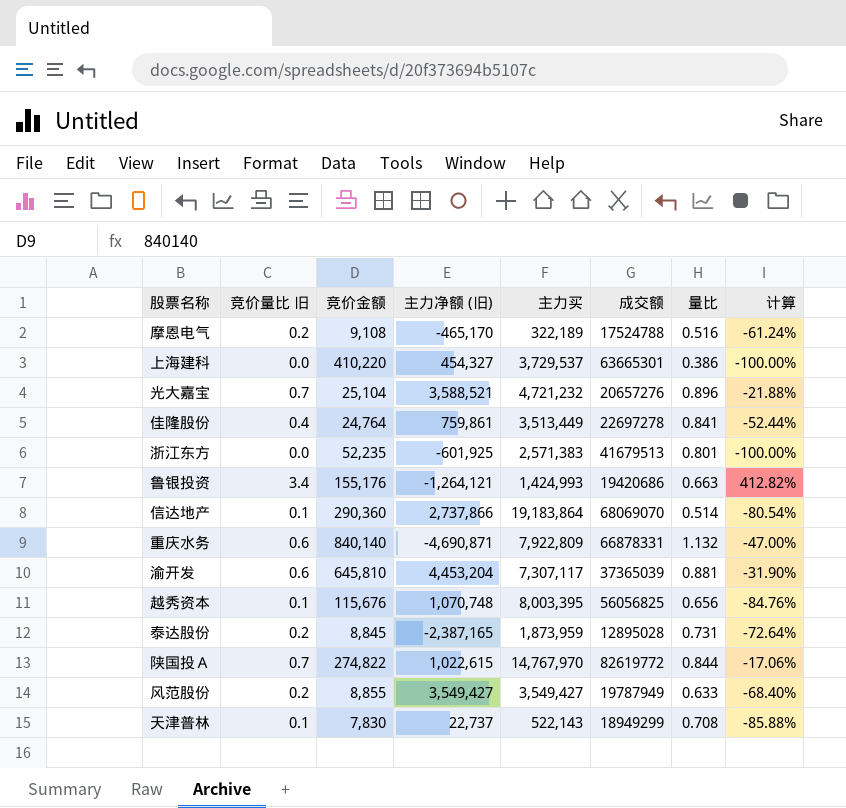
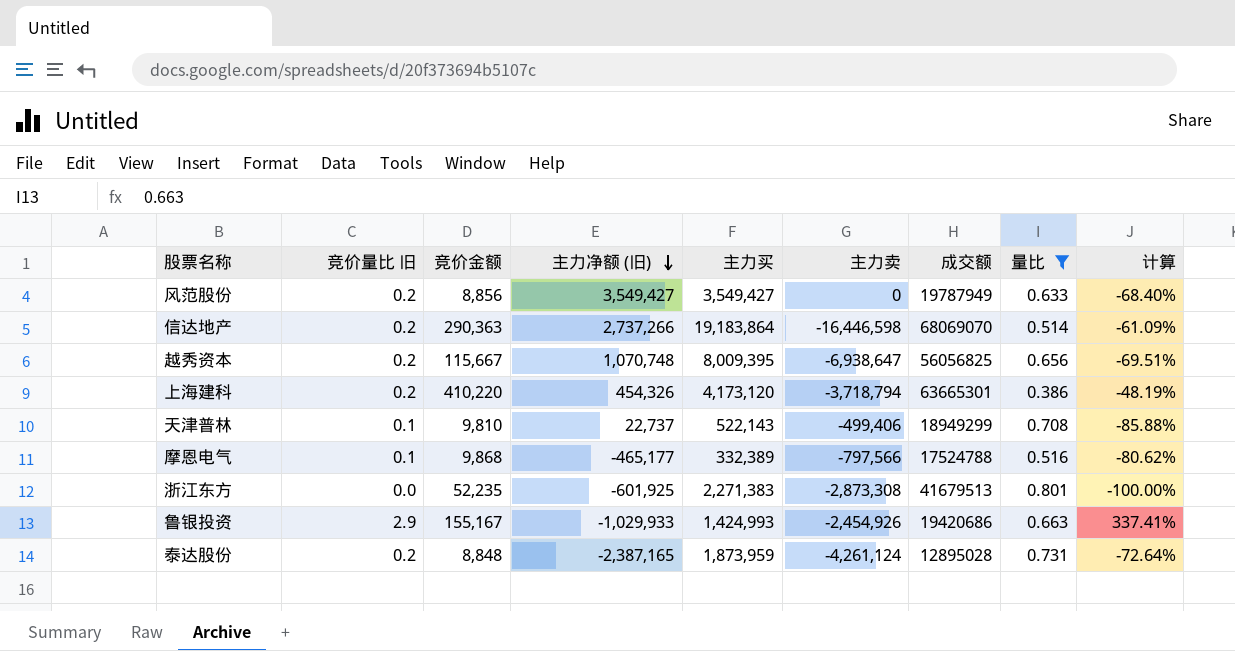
filter: none -> 量比 <= 0.801
row order: none -> 主力净额 (旧) descending
column 主力卖 | formula: none -> [主力净额 (旧)] - [主力买]
风范股份 | 竞价金额: 8,855 -> 8,856
信达地产 | 竞价量比 旧: 0.1 -> 0.2
信达地产 | 竞价金额: 290,360 -> 290,363
信达地产 | 主力净额 (旧): 2,737,866 -> 2,737,266
信达地产 | 计算: -80.54% -> -61.09%
越秀资本 | 竞价量比 旧: 0.1 -> 0.2
越秀资本 | 竞价金额: 115,676 -> 115,667
越秀资本 | 主力买: 8,003,395 -> 8,009,395
越秀资本 | 计算: -84.76% -> -69.51%
上海建科 | 竞价量比 旧: 0.0 -> 0.2
上海建科 | 主力净额 (旧): 454,327 -> 454,326
上海建科 | 主力买: 3,729,537 -> 4,173,120
上海建科 | 计算: -100.00% -> -48.19%
天津普林 | 竞价金额: 7,830 -> 9,810
摩恩电气 | 竞价量比 旧: 0.2 -> 0.1
摩恩电气 | 竞价金额: 9,108 -> 9,868
摩恩电气 | 主力净额 (旧): -465,170 -> -465,177
摩恩电气 | 主力买: 322,189 -> 332,389
摩恩电气 | 计算: -61.24% -> -80.62%
浙江东方 | 主力买: 2,571,383 -> 2,271,383
鲁银投资 | 竞价量比 旧: 3.4 -> 2.9
鲁银投资 | 竞价金额: 155,176 -> 155,167
鲁银投资 | 主力净额 (旧): -1,264,121 -> -1,029,933
鲁银投资 | 计算: 412.82% -> 337.41%
泰达股份 | 竞价金额: 8,845 -> 8,848

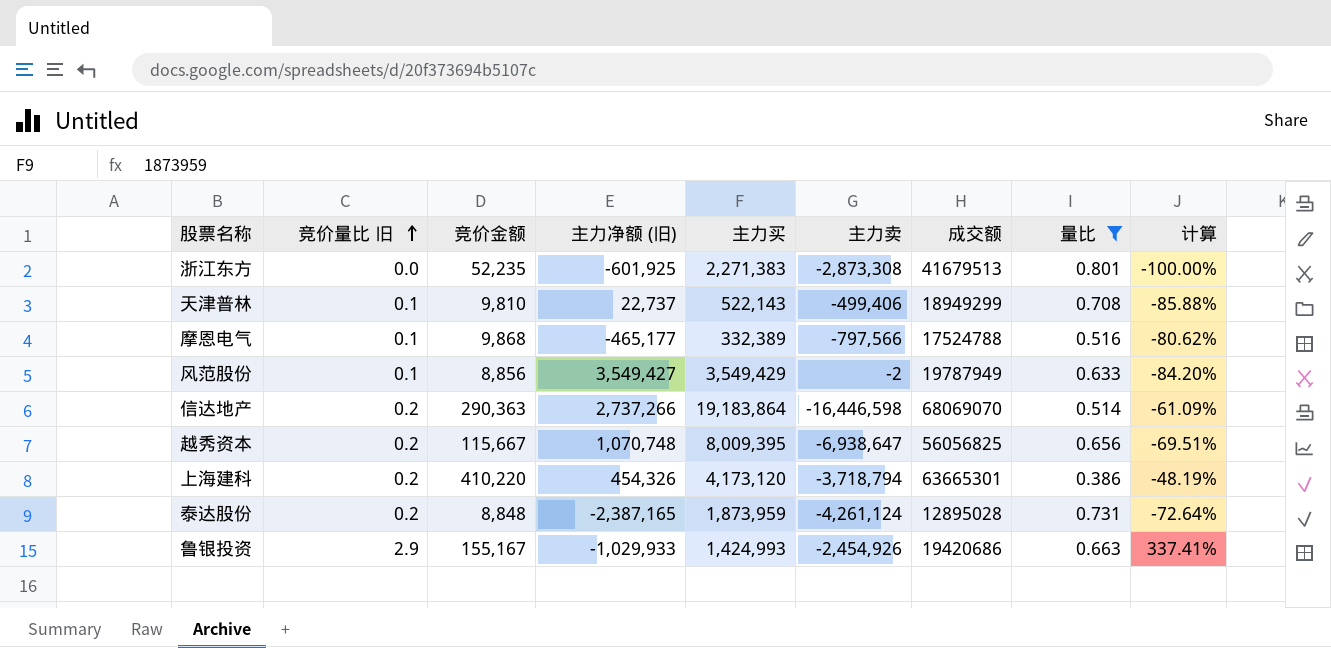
row order: 主力净额 (旧) descending -> 竞价量比 旧 ascending
风范股份 | 竞价量比 旧: 0.2 -> 0.1
风范股份 | 主力买: 3,549,427 -> 3,549,429
风范股份 | 主力卖: 0 -> -2
风范股份 | 计算: -68.40% -> -84.20%

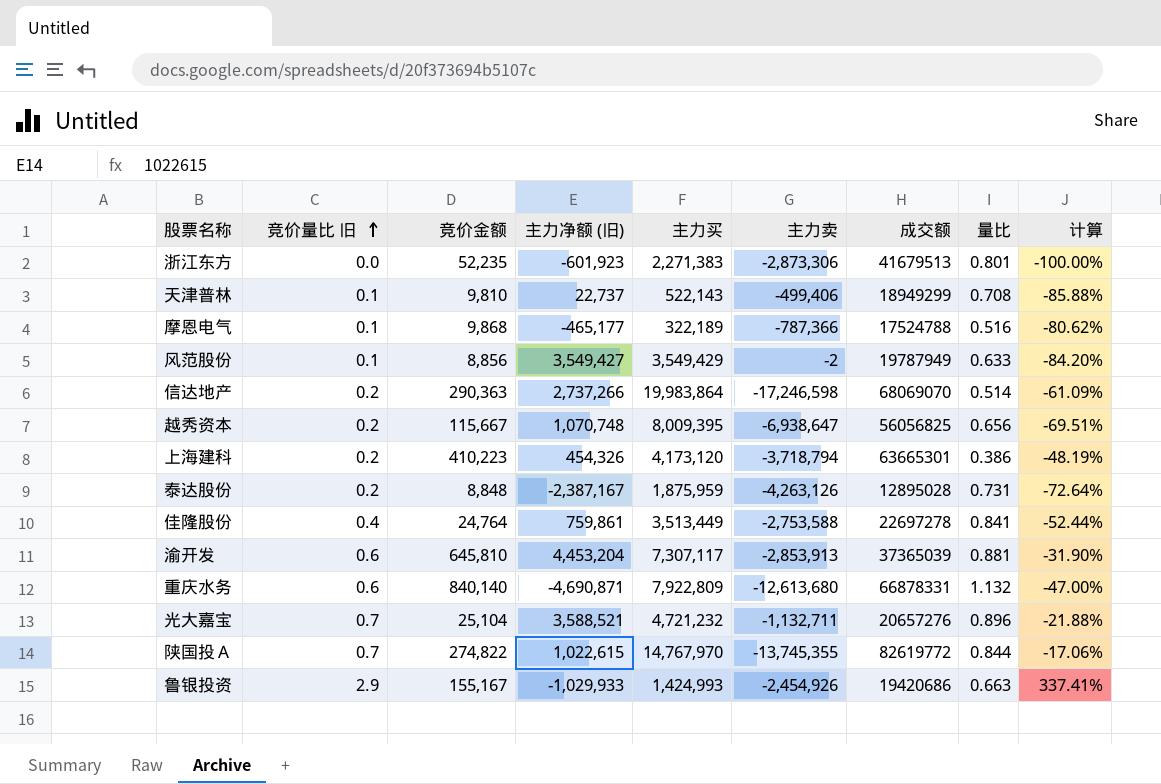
filter: 量比 <= 0.801 -> none
浙江东方 | 主力净额 (旧): -601,925 -> -601,923
浙江东方 | 主力卖: -2,873,308 -> -2,873,306
摩恩电气 | 主力买: 332,389 -> 322,189
摩恩电气 | 主力卖: -797,566 -> -787,366
信达地产 | 主力买: 19,183,864 -> 19,983,864
信达地产 | 主力卖: -16,446,598 -> -17,246,598
上海建科 | 竞价金额: 410,220 -> 410,223
泰达股份 | 主力净额 (旧): -2,387,165 -> -2,387,167
泰达股份 | 主力买: 1,873,959 -> 1,875,959
泰达股份 | 主力卖: -4,261,124 -> -4,263,126

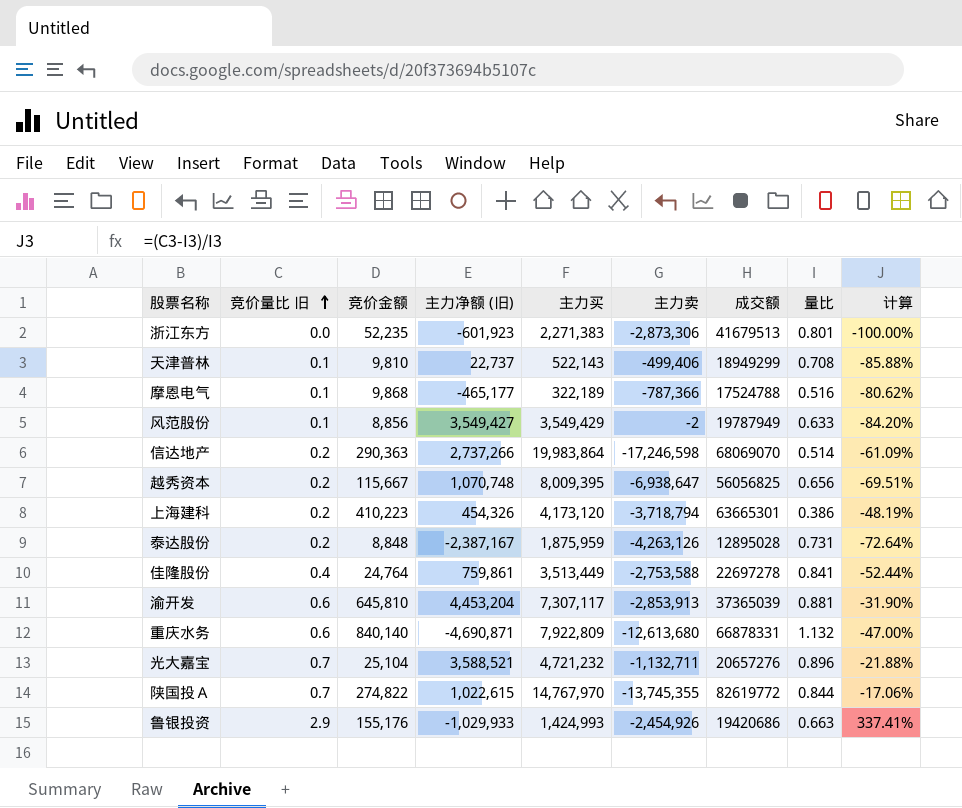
鲁银投资 | 竞价金额: 155,167 -> 155,176

